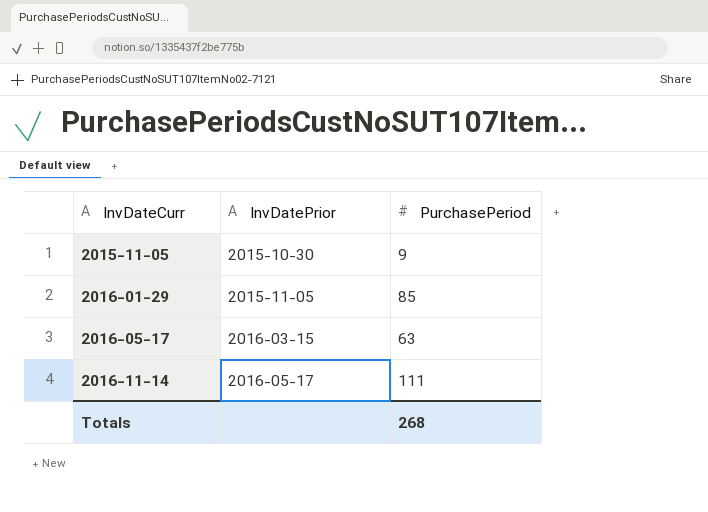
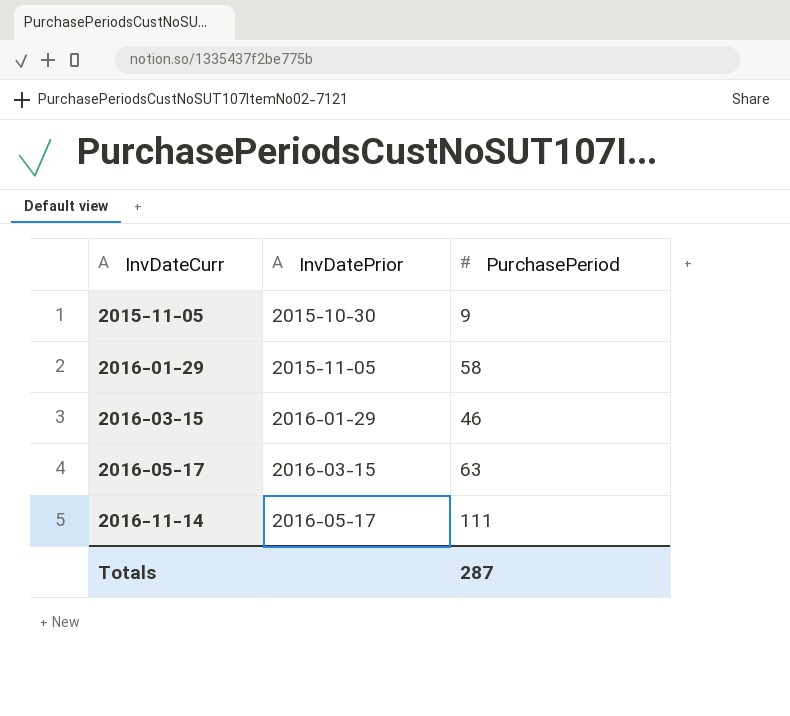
2016-01-29 | PurchasePeriod: 85 -> 58
row 2016-03-15: none -> 2016-01-29 | 46
Totals | PurchasePeriod: 268 -> 287

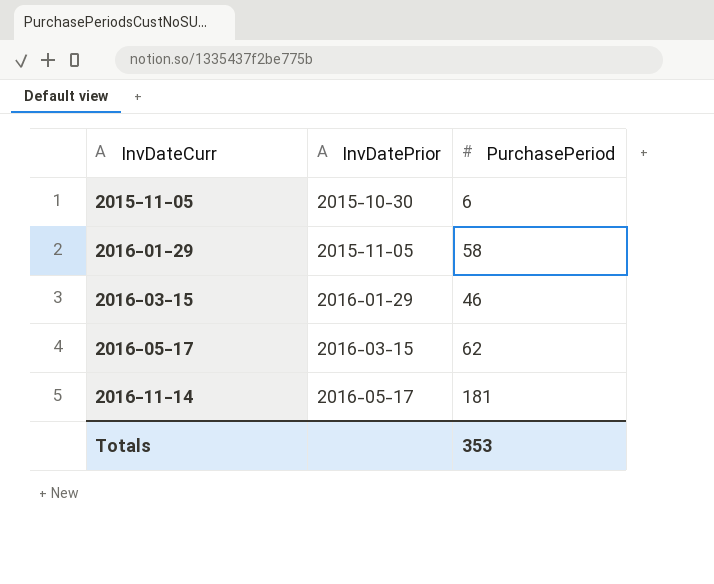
2015-11-05 | PurchasePeriod: 9 -> 6
2016-05-17 | PurchasePeriod: 63 -> 62
2016-11-14 | PurchasePeriod: 111 -> 181
Totals | PurchasePeriod: 287 -> 353

